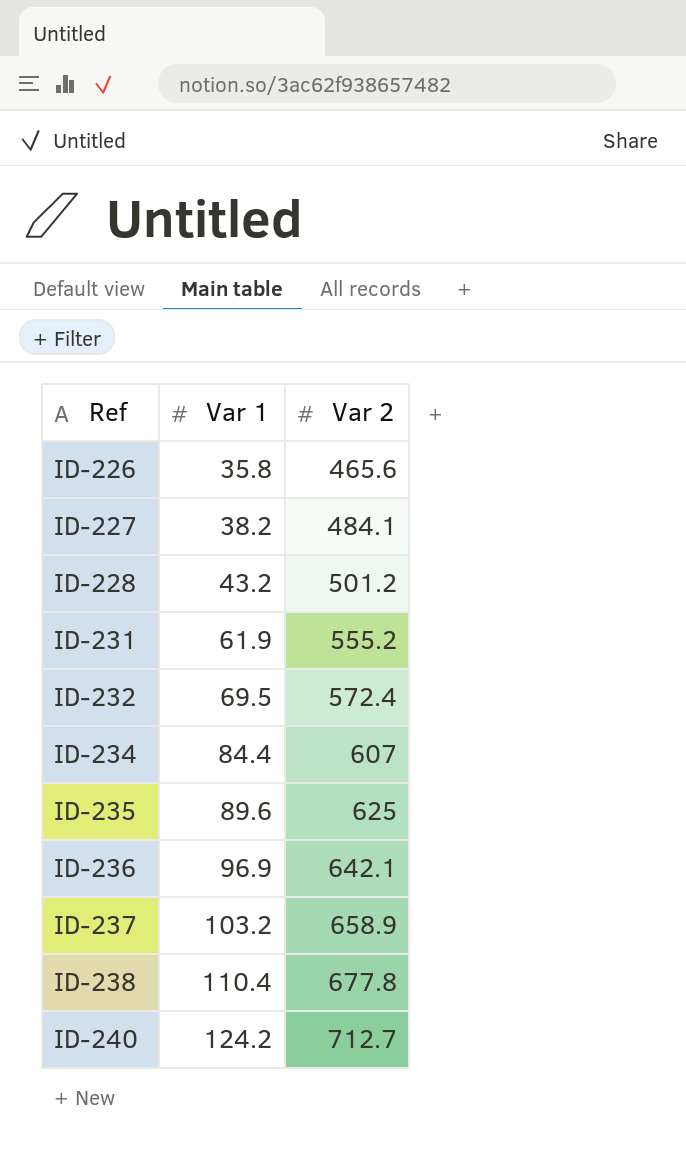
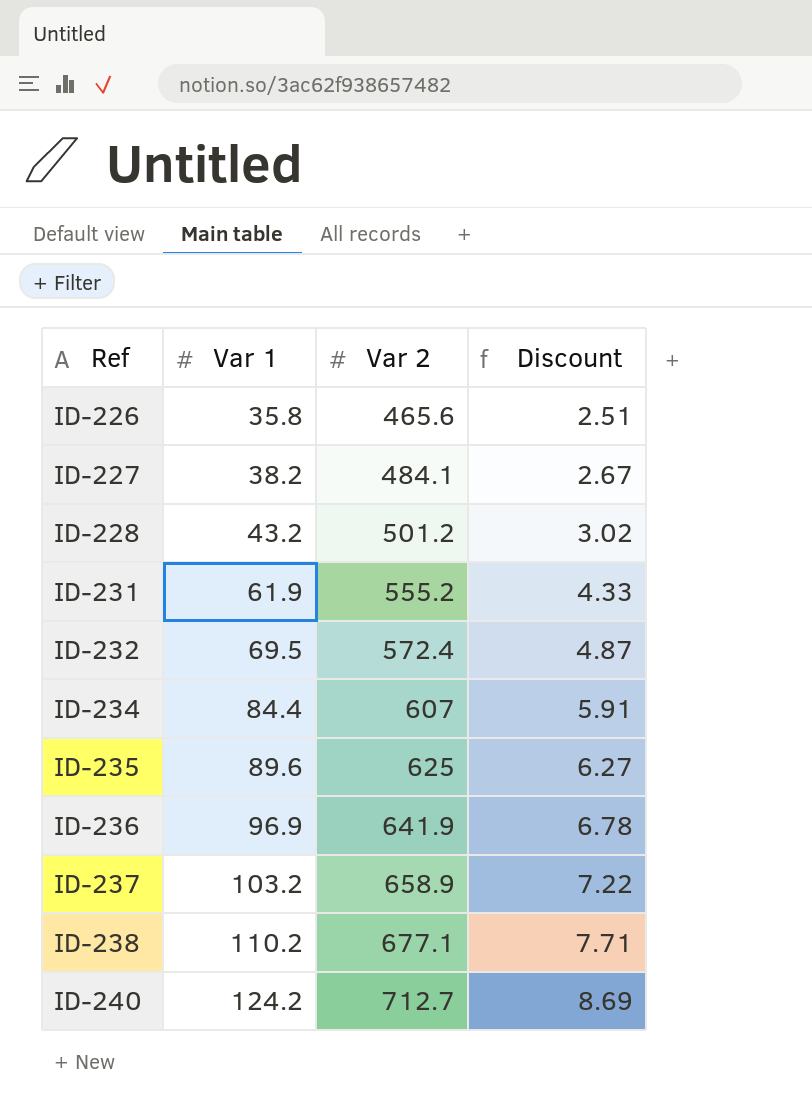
column Discount | formula: none -> [Var 1] * 0.07
ID-236 | Var 2: 642.1 -> 641.9
ID-238 | Var 1: 110.4 -> 110.2
ID-238 | Var 2: 677.8 -> 677.1

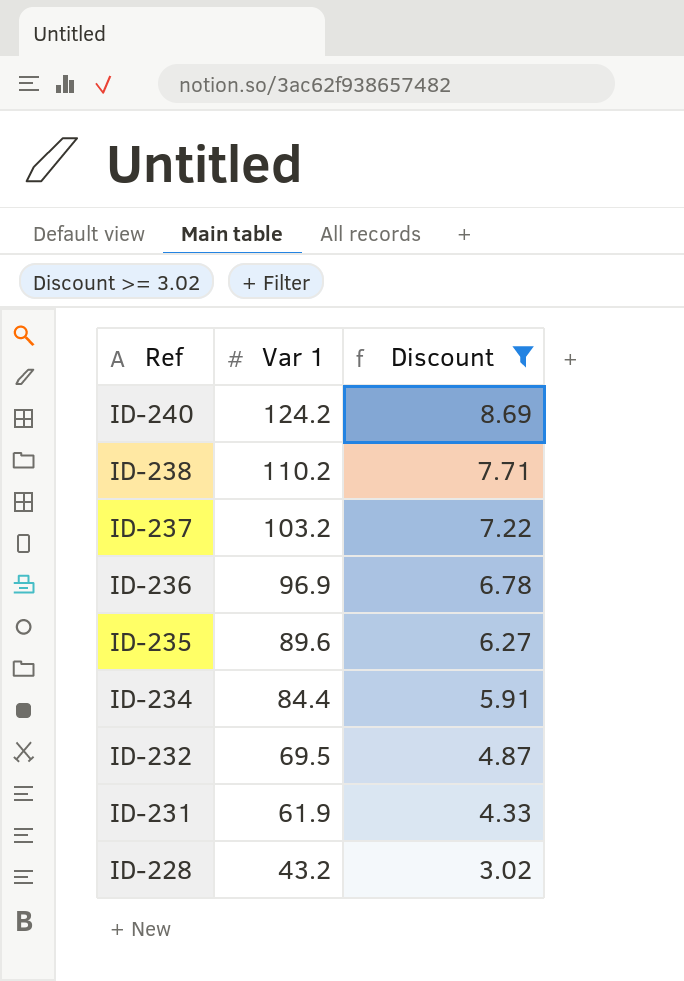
filter: none -> Discount >= 3.02
row order: Ref ascending -> Ref descending
column Var 2 | position: 3 -> none

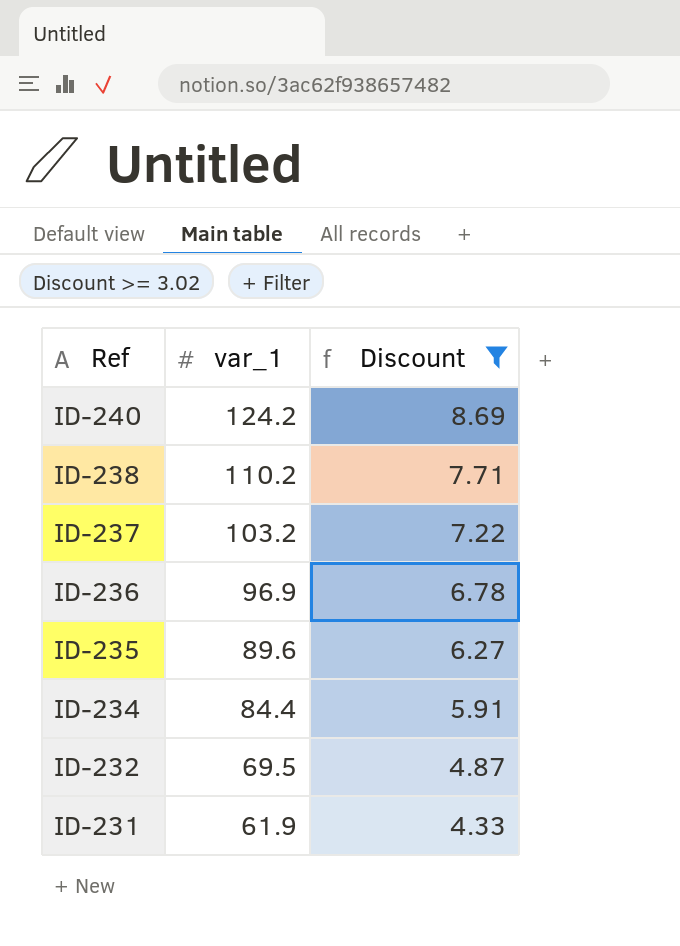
column name: Var 1 -> var_1
row ID-228: 43.2 | 3.02 -> none

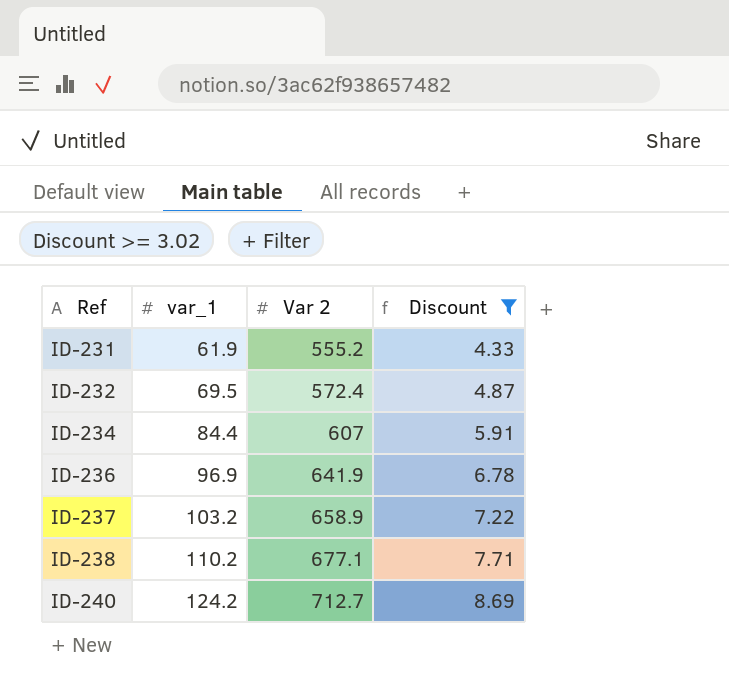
row order: Ref descending -> Ref ascending
column Var 2 | position: none -> 3
row ID-235: 89.6 | 6.27 -> none

